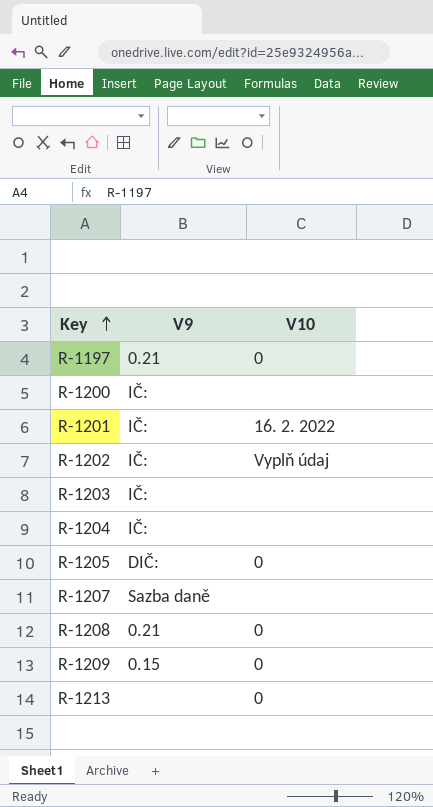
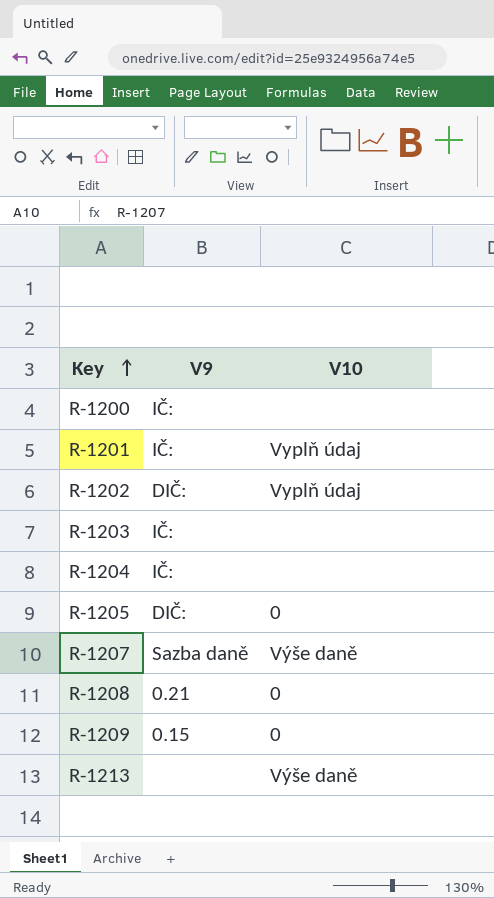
row R-1197: 0.21 | 0 -> none
R-1201 | V10: 16. 2. 2022 -> Vyplň údaj
R-1202 | V9: IČ: -> DIČ:
R-1207 | V10: none -> Výše daně
R-1213 | V10: 0 -> Výše daně

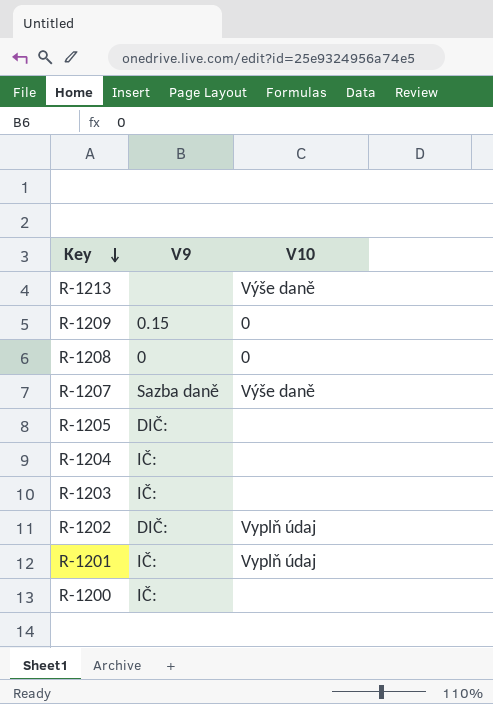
row order: Key ascending -> Key descending
R-1208 | V9: 0.21 -> 0
R-1205 | V10: 0 -> none

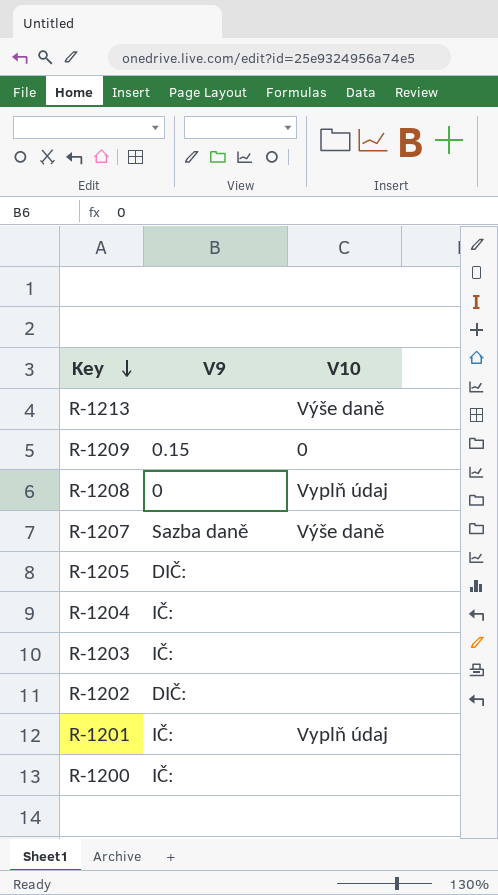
R-1208 | V10: 0 -> Vyplň údaj
R-1202 | V10: Vyplň údaj -> none

